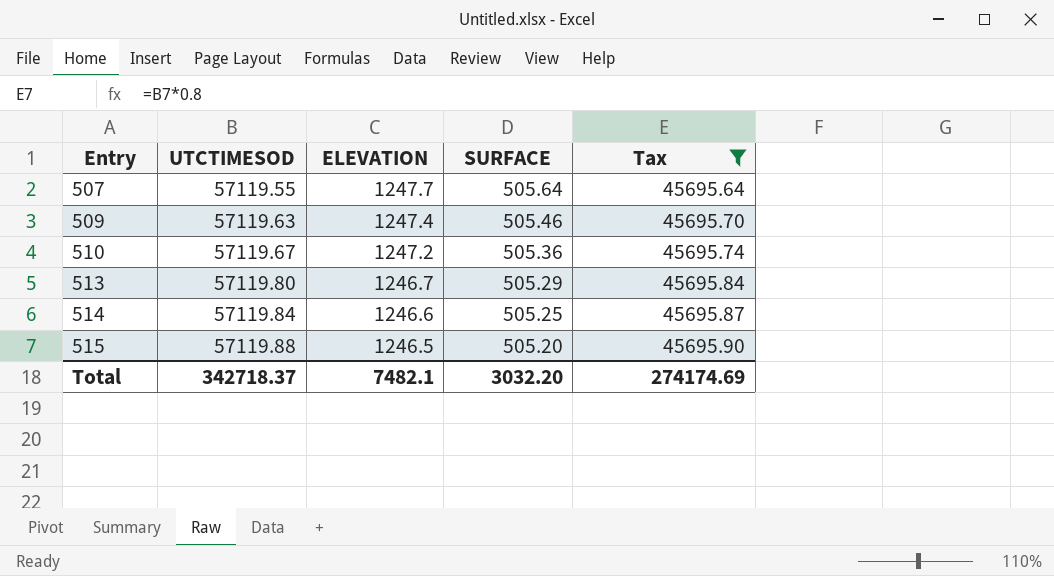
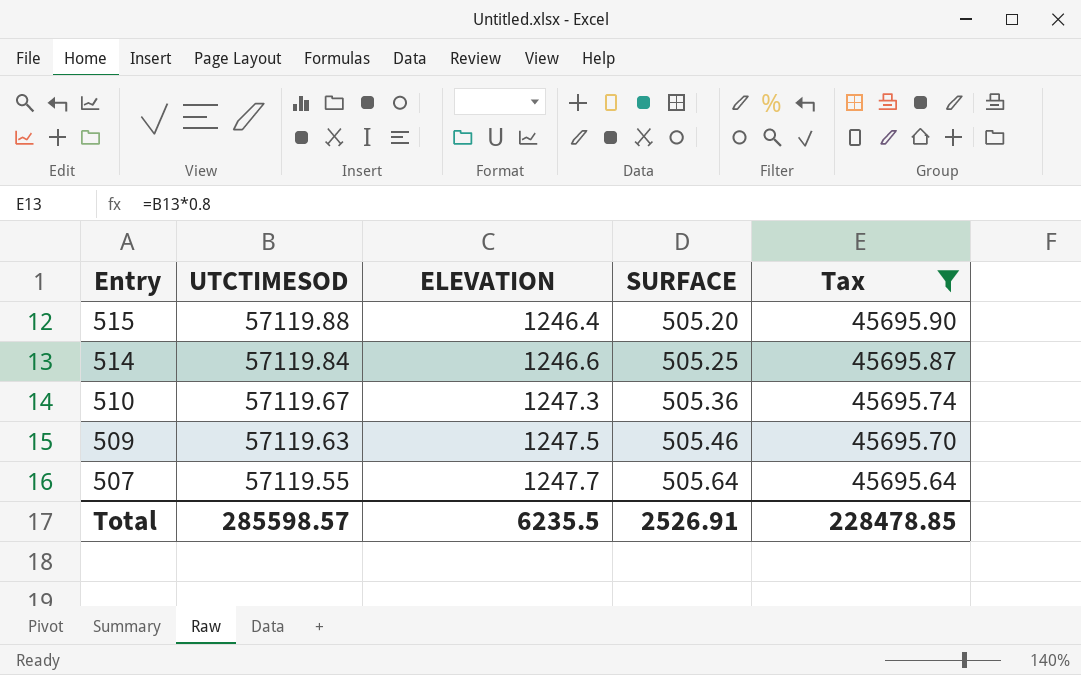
row order: Entry ascending -> Entry descending
row 513: 57119.80 | 1246.7 | 505.29 | 45695.84 -> none
515 | ELEVATION: 1246.5 -> 1246.4
510 | ELEVATION: 1247.2 -> 1247.3
509 | ELEVATION: 1247.4 -> 1247.5
Total | UTCTIMESOD: 342718.37 -> 285598.57
Total | ELEVATION: 7482.1 -> 6235.5
Total | SURFACE: 3032.20 -> 2526.91
Total | Tax: 274174.69 -> 228478.85

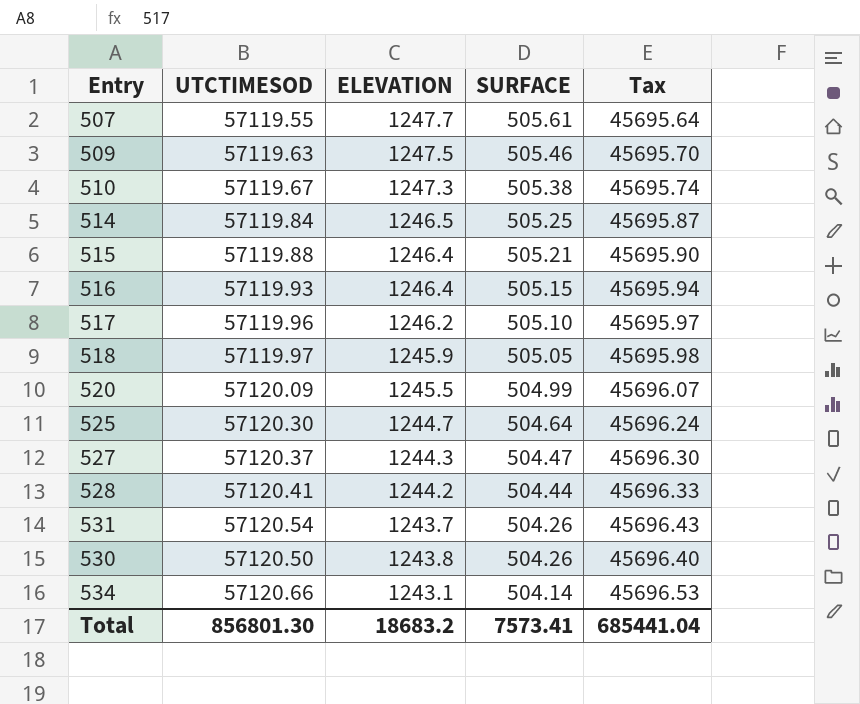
filter: Tax <= 45695.90 -> none
row order: Entry descending -> SURFACE descending
507 | SURFACE: 505.64 -> 505.61
510 | SURFACE: 505.36 -> 505.38
514 | ELEVATION: 1246.6 -> 1246.5
515 | SURFACE: 505.20 -> 505.21
Total | UTCTIMESOD: 285598.57 -> 856801.30
Total | ELEVATION: 6235.5 -> 18683.2
Total | SURFACE: 2526.91 -> 7573.41
Total | Tax: 228478.85 -> 685441.04

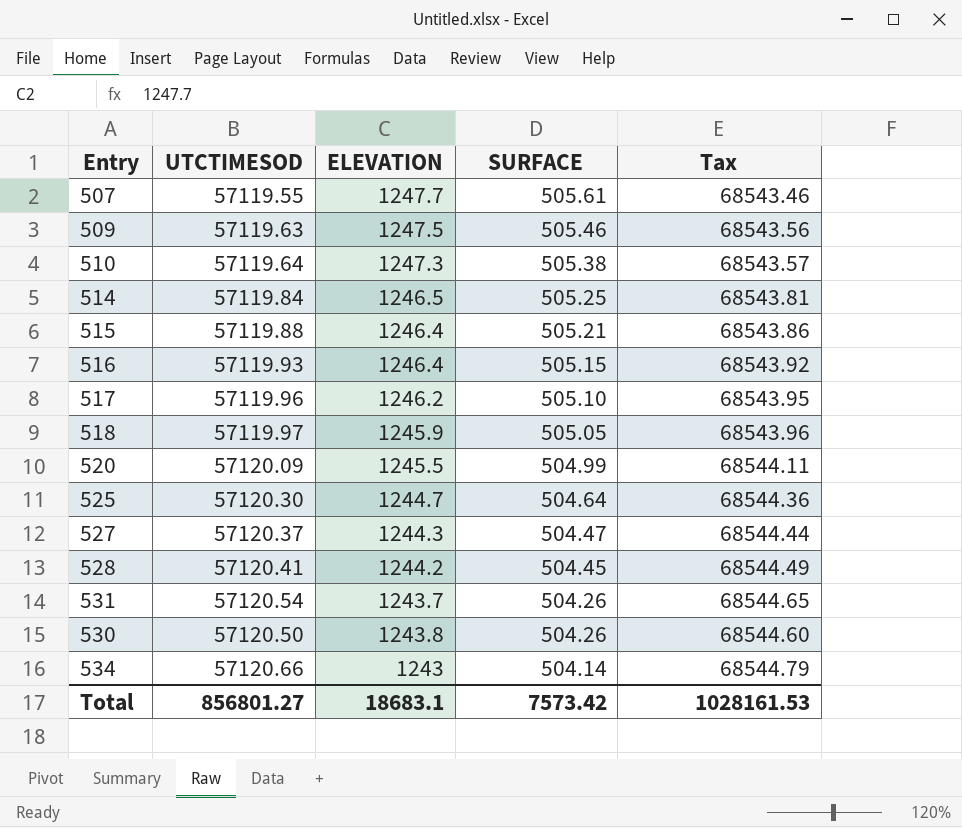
column Tax | formula: [UTCTIMESOD] * 0.8 -> [UTCTIMESOD] * 1.2
510 | UTCTIMESOD: 57119.67 -> 57119.64
528 | SURFACE: 504.44 -> 504.45
534 | ELEVATION: 1243.1 -> 1243
Total | UTCTIMESOD: 856801.30 -> 856801.27
Total | ELEVATION: 18683.2 -> 18683.1
Total | SURFACE: 7573.41 -> 7573.42
Total | Tax: 685441.04 -> 1028161.53

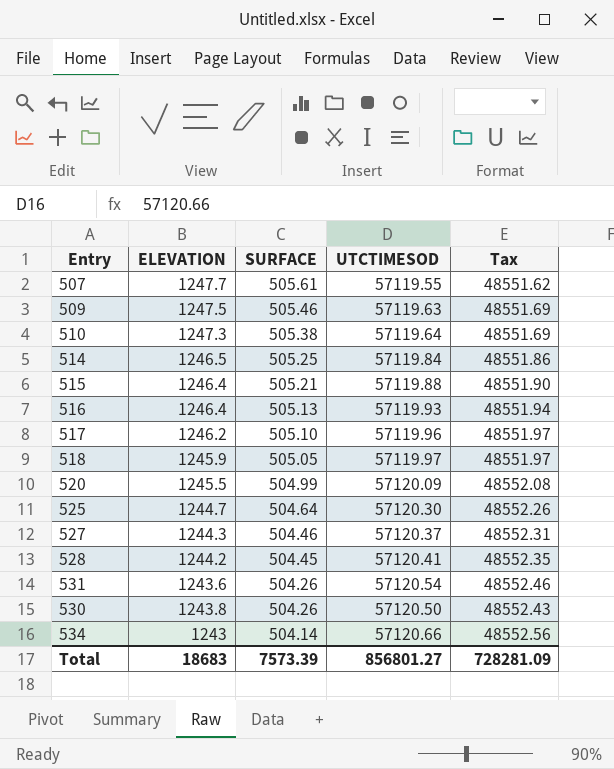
column UTCTIMESOD | position: 2 -> 4
column Tax | formula: [UTCTIMESOD] * 1.2 -> [UTCTIMESOD] * 0.85
516 | SURFACE: 505.15 -> 505.13
527 | SURFACE: 504.47 -> 504.46
531 | ELEVATION: 1243.7 -> 1243.6
Total | ELEVATION: 18683.1 -> 18683
Total | SURFACE: 7573.42 -> 7573.39
Total | Tax: 1028161.53 -> 728281.09

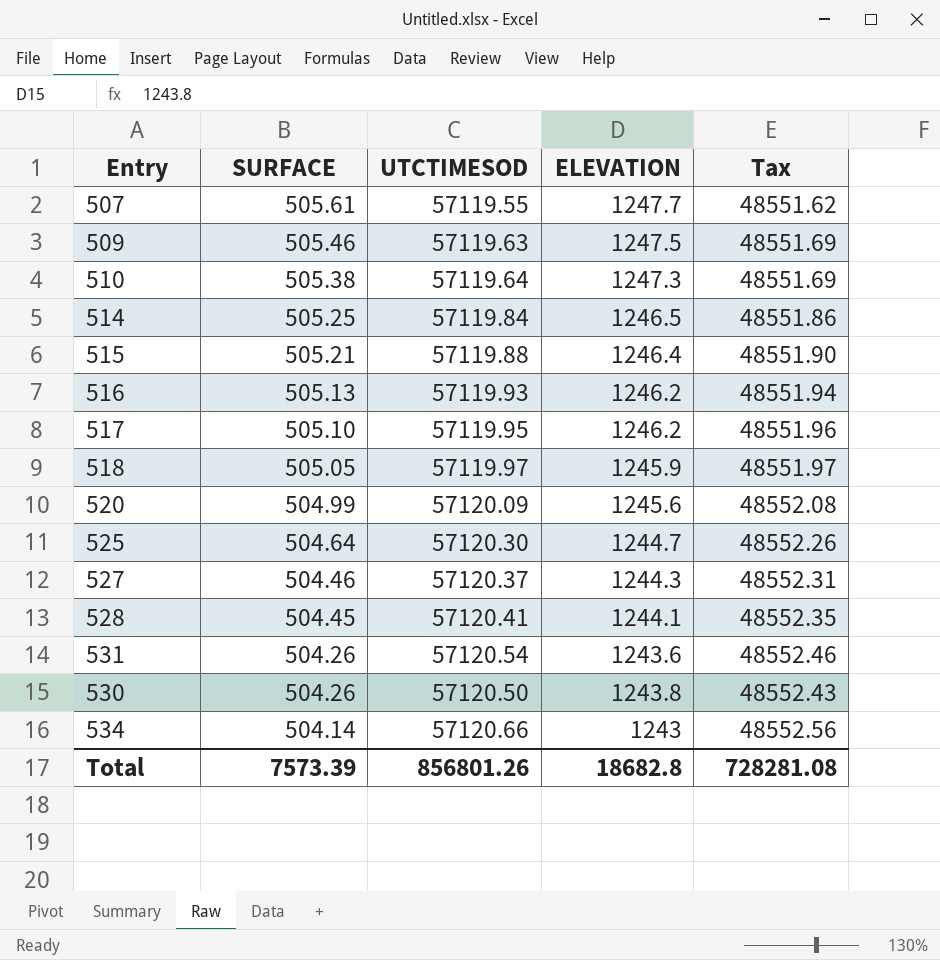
column ELEVATION | position: 2 -> 4
516 | ELEVATION: 1246.4 -> 1246.2
517 | UTCTIMESOD: 57119.96 -> 57119.95
517 | Tax: 48551.97 -> 48551.96
520 | ELEVATION: 1245.5 -> 1245.6
528 | ELEVATION: 1244.2 -> 1244.1
Total | UTCTIMESOD: 856801.27 -> 856801.26
Total | ELEVATION: 18683 -> 18682.8
Total | Tax: 728281.09 -> 728281.08

